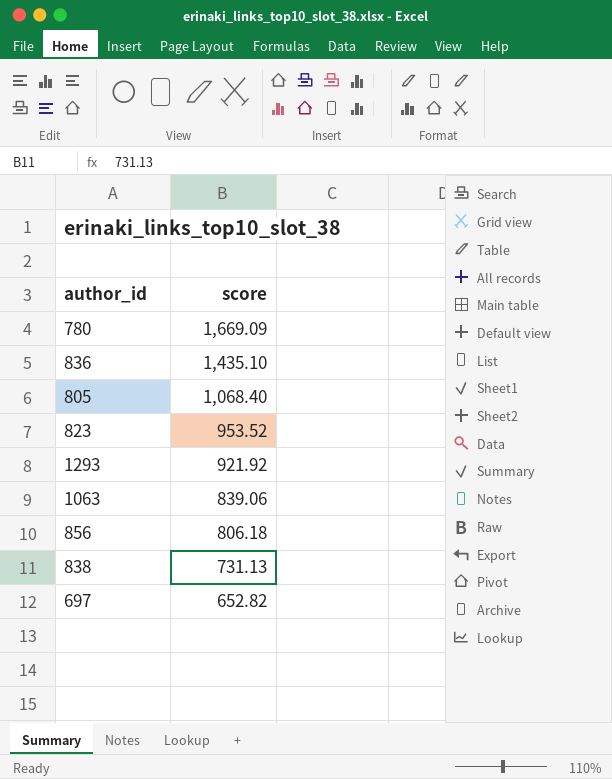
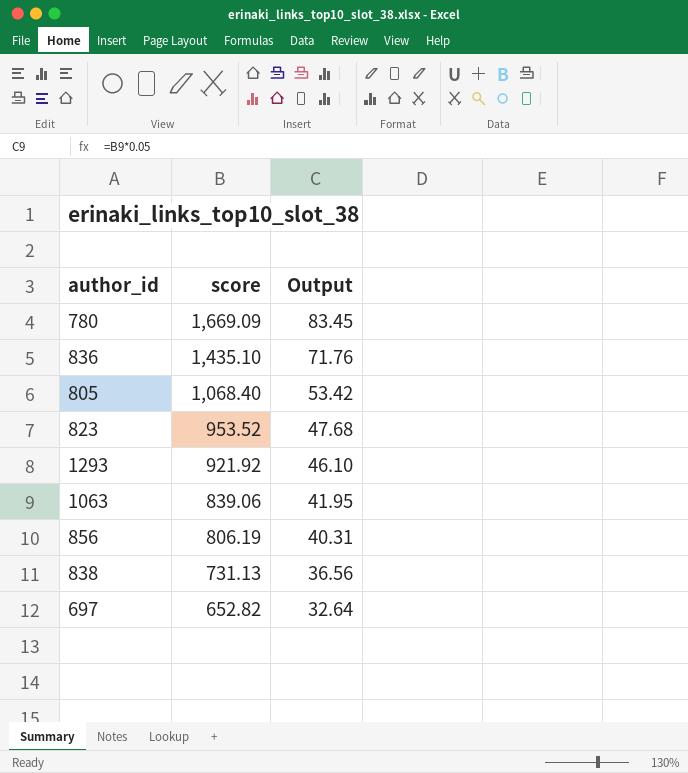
column Output | formula: none -> [score] * 0.05
856 | score: 806.18 -> 806.19

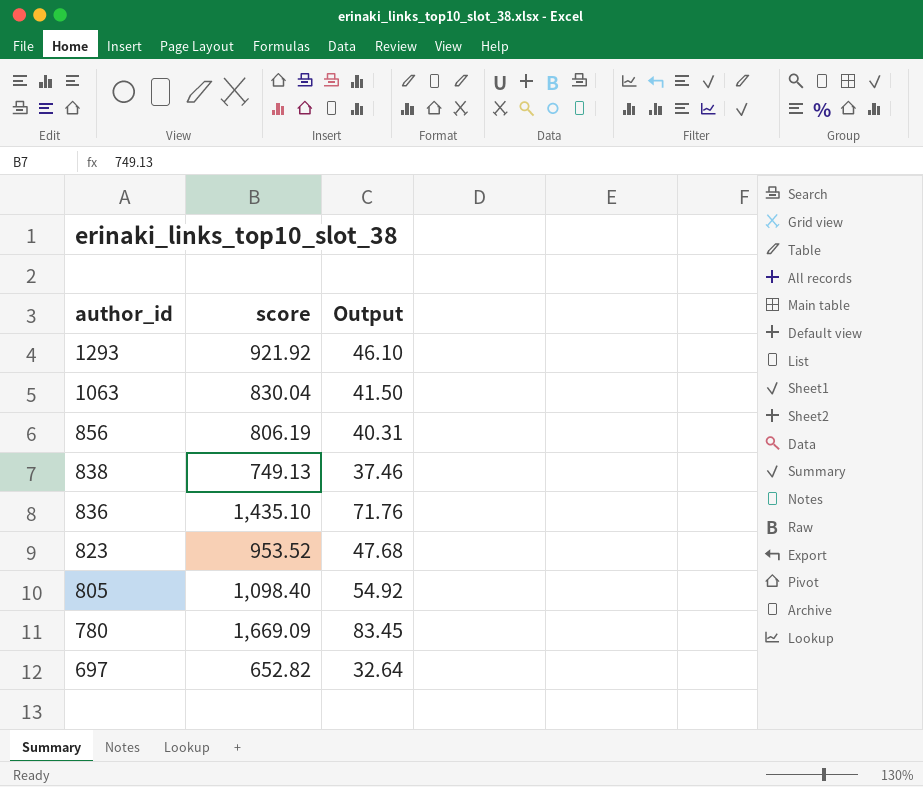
row order: score descending -> author_id descending
1063 | score: 839.06 -> 830.04
1063 | Output: 41.95 -> 41.50
838 | score: 731.13 -> 749.13
838 | Output: 36.56 -> 37.46
805 | score: 1,068.40 -> 1,098.40
805 | Output: 53.42 -> 54.92

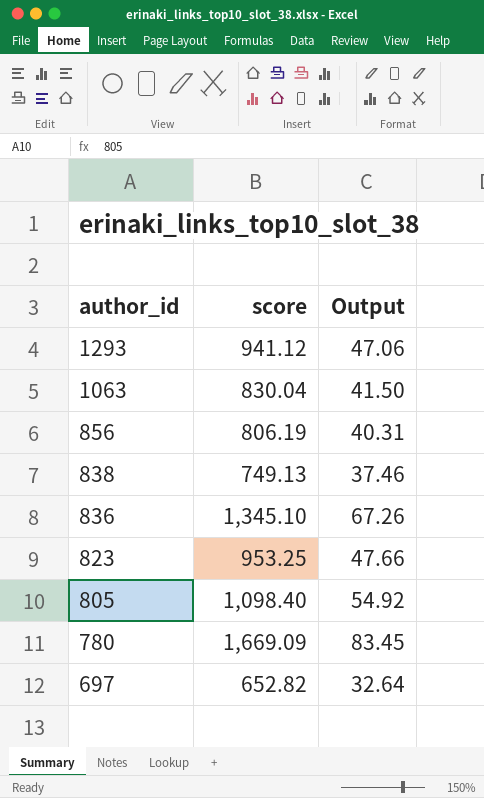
1293 | score: 921.92 -> 941.12
1293 | Output: 46.10 -> 47.06
836 | score: 1,435.10 -> 1,345.10
836 | Output: 71.76 -> 67.26
823 | score: 953.52 -> 953.25
823 | Output: 47.68 -> 47.66

